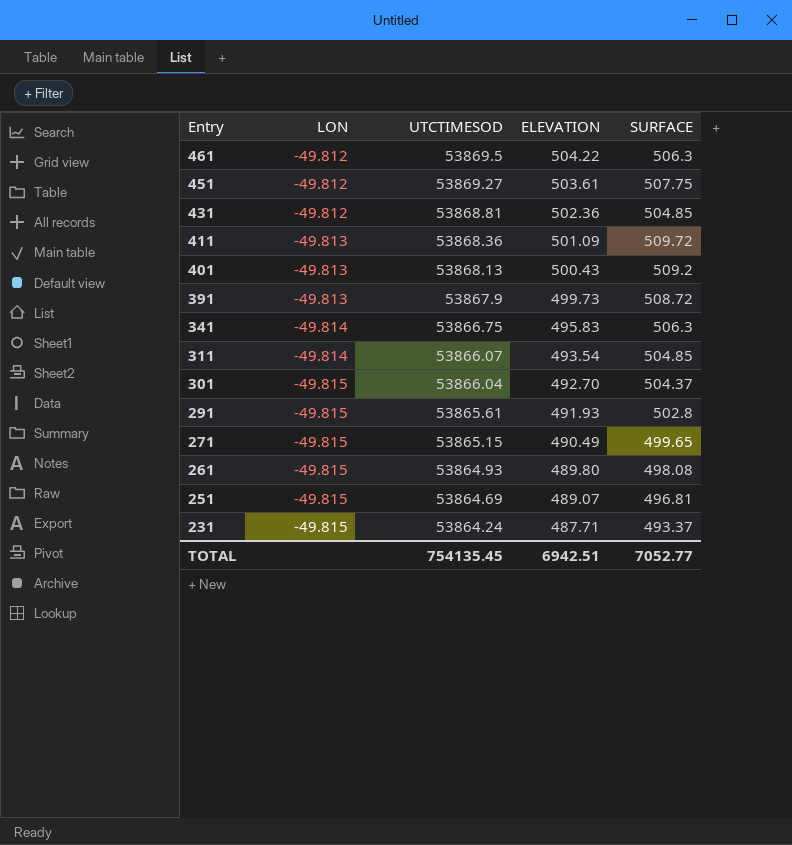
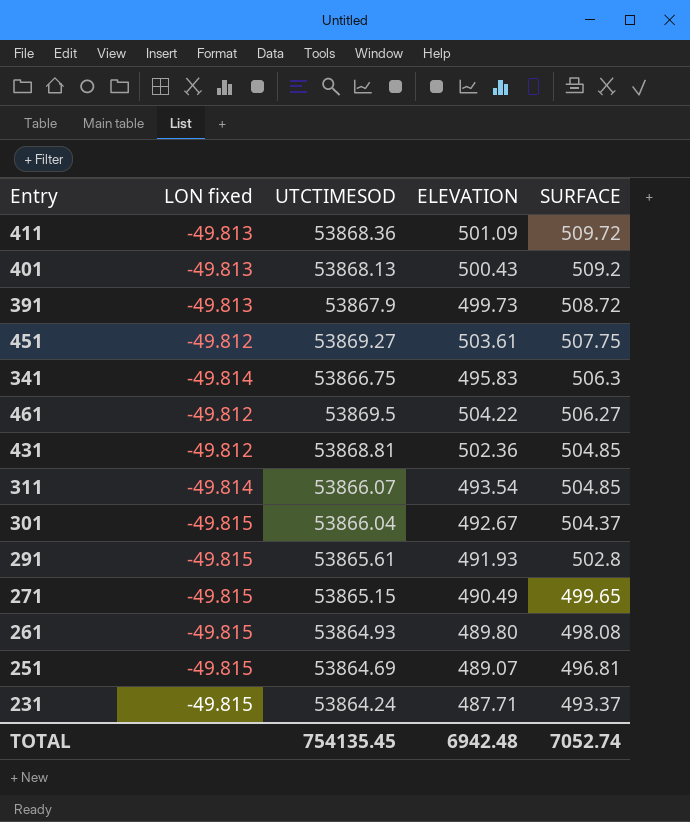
row order: Entry descending -> SURFACE descending
column name: LON -> LON fixed
461 | SURFACE: 506.3 -> 506.27
301 | ELEVATION: 492.70 -> 492.67
TOTAL | ELEVATION: 6942.51 -> 6942.48
TOTAL | SURFACE: 7052.77 -> 7052.74

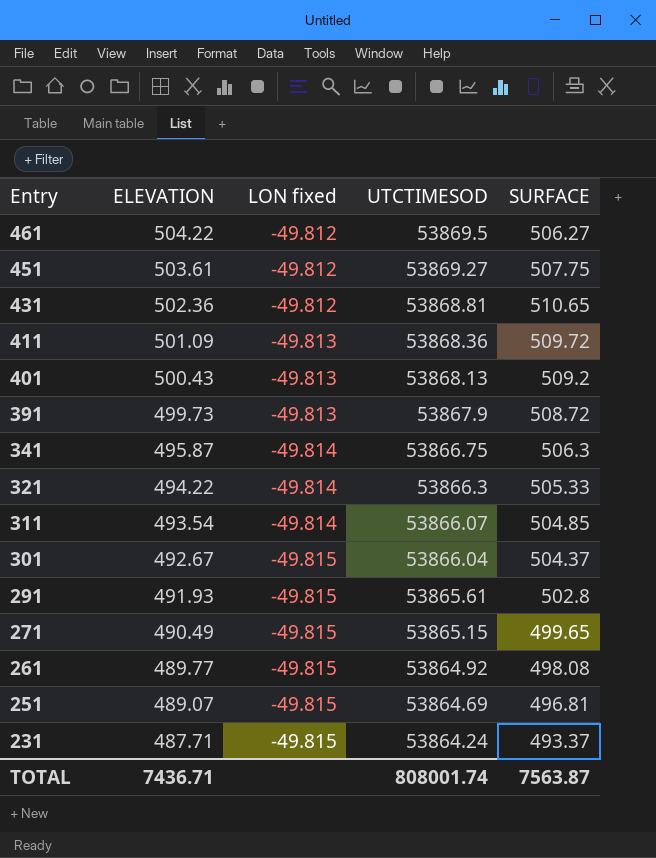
row order: SURFACE descending -> Entry descending
column ELEVATION | position: 4 -> 2
431 | SURFACE: 504.85 -> 510.65
341 | ELEVATION: 495.83 -> 495.87
row 321: none -> 494.22 | -49.814 | 53866.3 | 505.33
261 | ELEVATION: 489.80 -> 489.77
261 | UTCTIMESOD: 53864.93 -> 53864.92
TOTAL | ELEVATION: 6942.48 -> 7436.71
TOTAL | UTCTIMESOD: 754135.45 -> 808001.74
TOTAL | SURFACE: 7052.74 -> 7563.87

